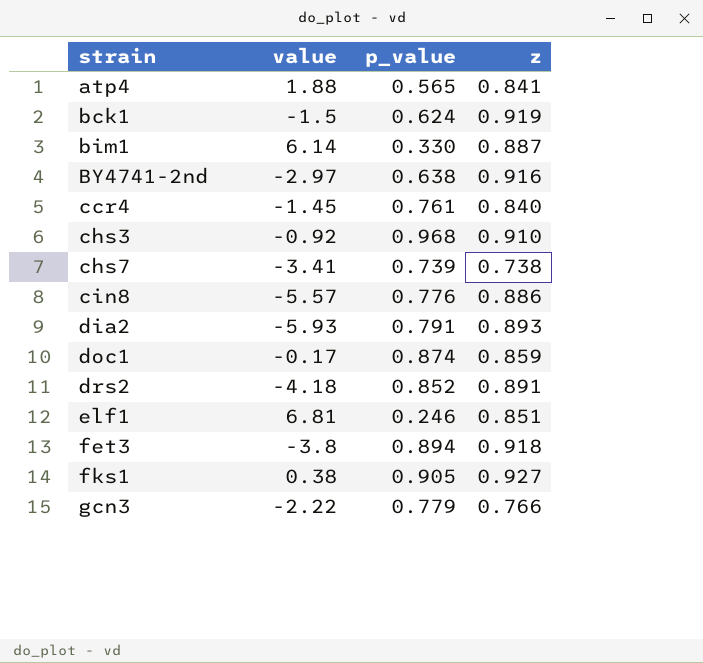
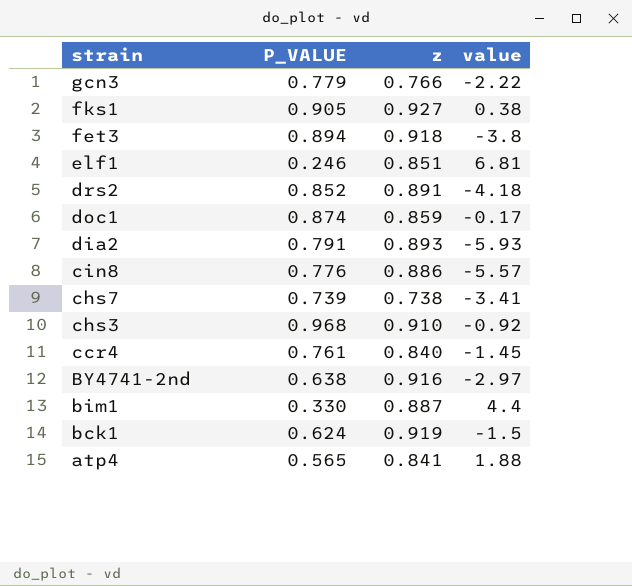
row order: strain ascending -> strain descending
column name: p_value -> P_VALUE
column value | position: 2 -> 4
bim1 | value: 6.14 -> 4.4

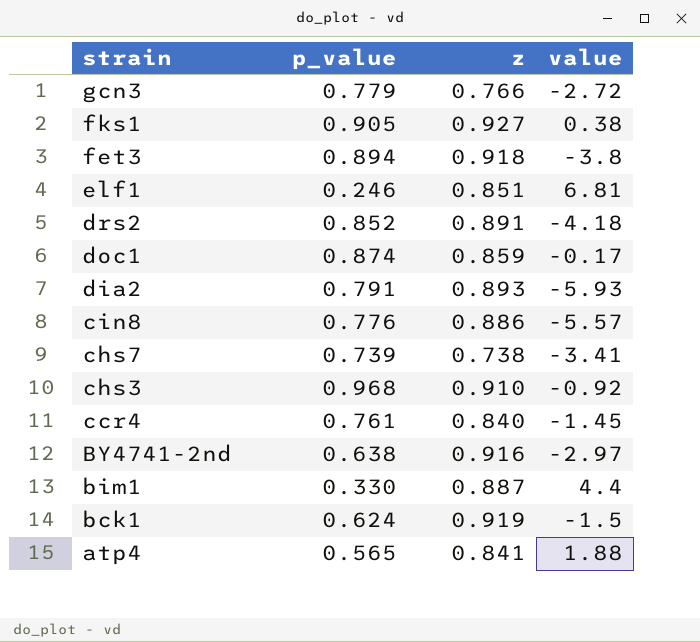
column name: P_VALUE -> p_value
gcn3 | value: -2.22 -> -2.72

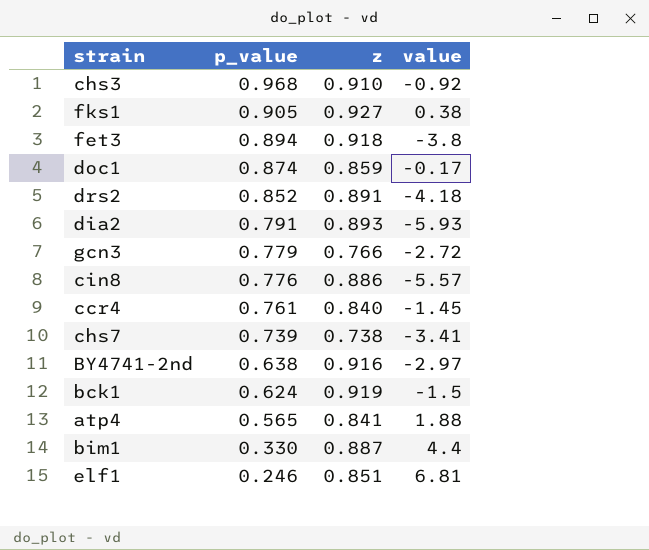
row order: strain descending -> p_value descending

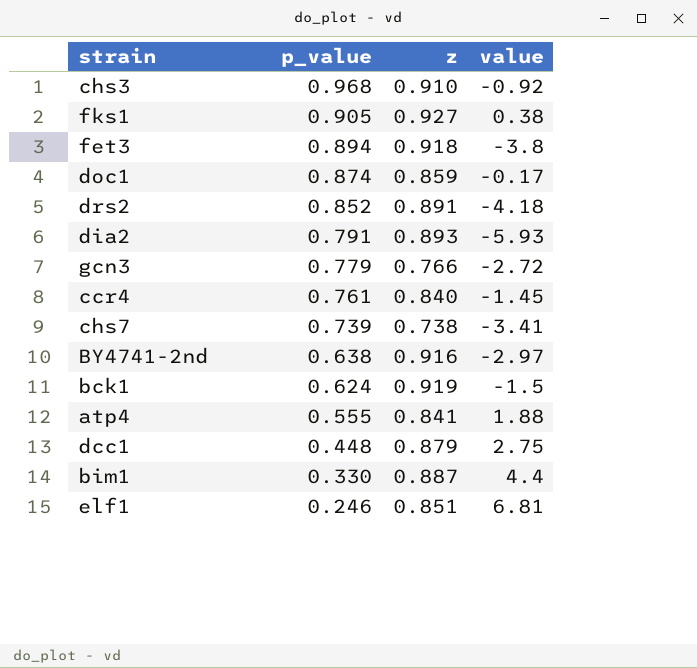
row cin8: 0.776 | 0.886 | -5.57 -> none
atp4 | p_value: 0.565 -> 0.555
row dcc1: none -> 0.448 | 0.879 | 2.75

